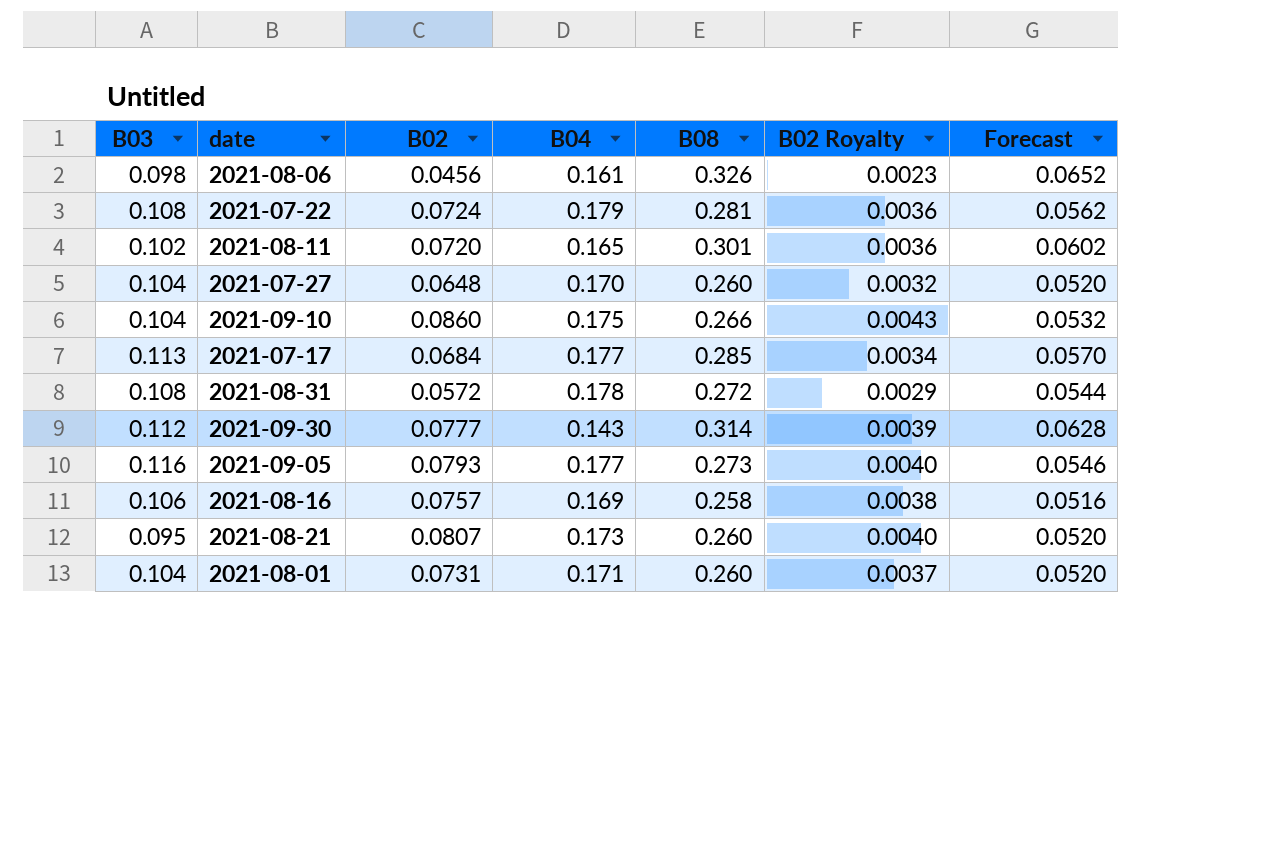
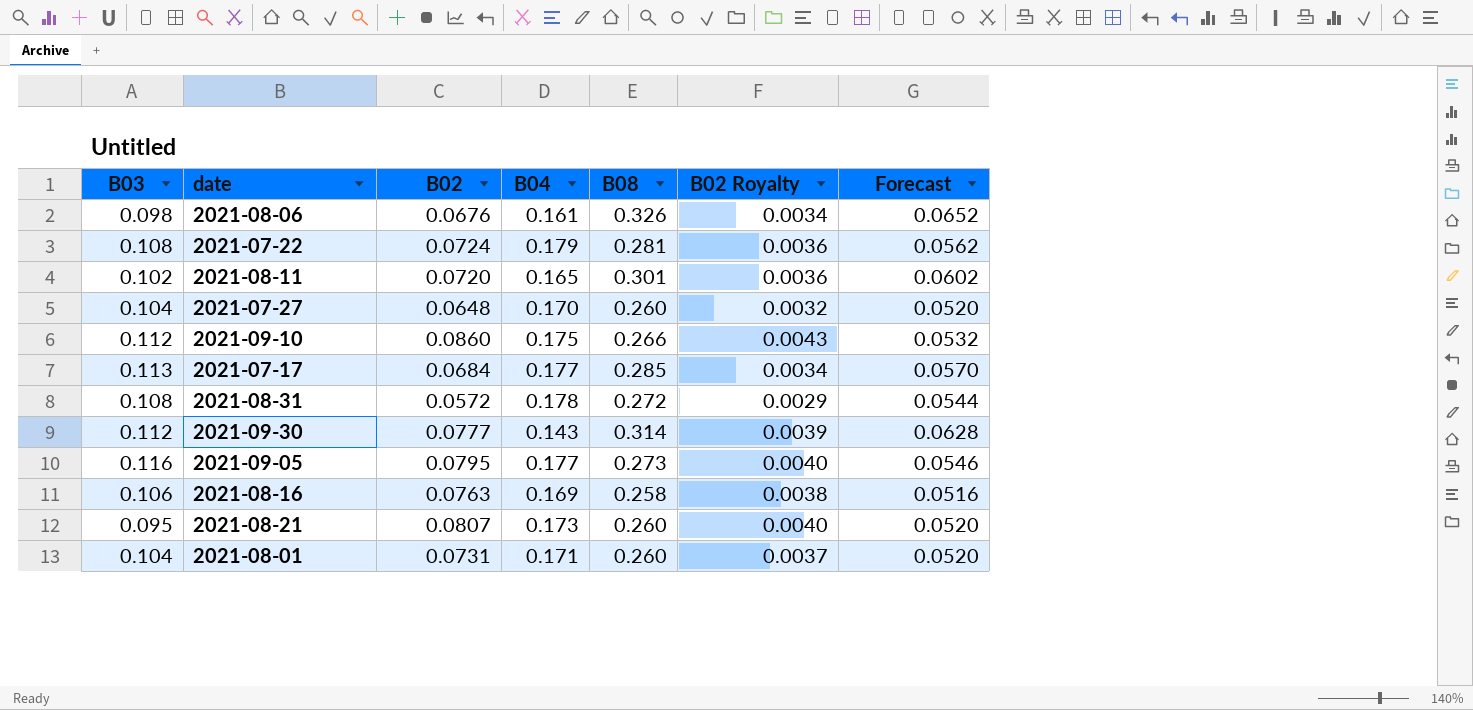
2021-08-06 | B02: 0.0456 -> 0.0676
2021-08-06 | B02 Royalty: 0.0023 -> 0.0034
2021-09-10 | B03: 0.104 -> 0.112
2021-09-05 | B02: 0.0793 -> 0.0795
2021-08-16 | B02: 0.0757 -> 0.0763

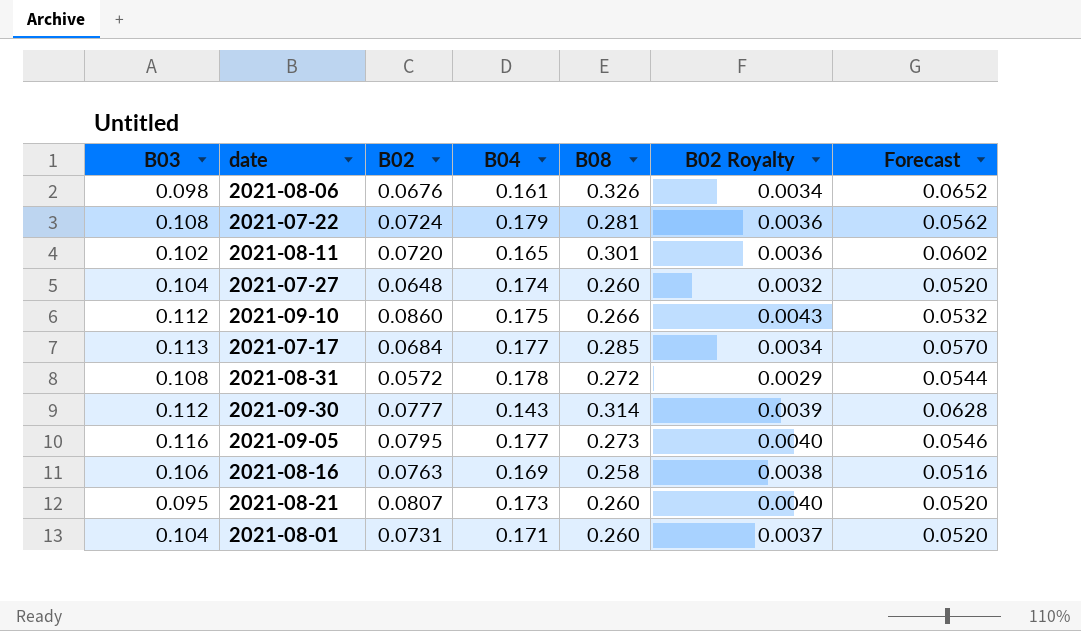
2021-07-27 | B04: 0.170 -> 0.174

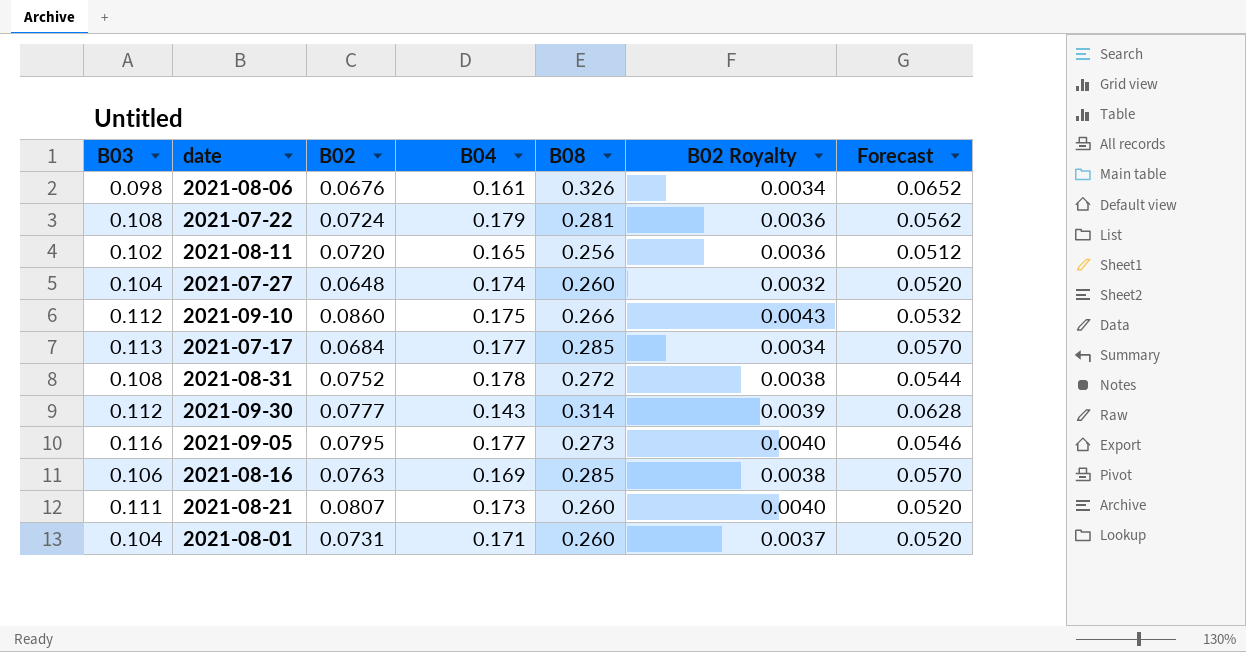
2021-08-11 | B08: 0.301 -> 0.256
2021-08-11 | Forecast: 0.0602 -> 0.0512
2021-08-31 | B02: 0.0572 -> 0.0752
2021-08-31 | B02 Royalty: 0.0029 -> 0.0038
2021-08-16 | B08: 0.258 -> 0.285
2021-08-16 | Forecast: 0.0516 -> 0.0570
2021-08-21 | B03: 0.095 -> 0.111

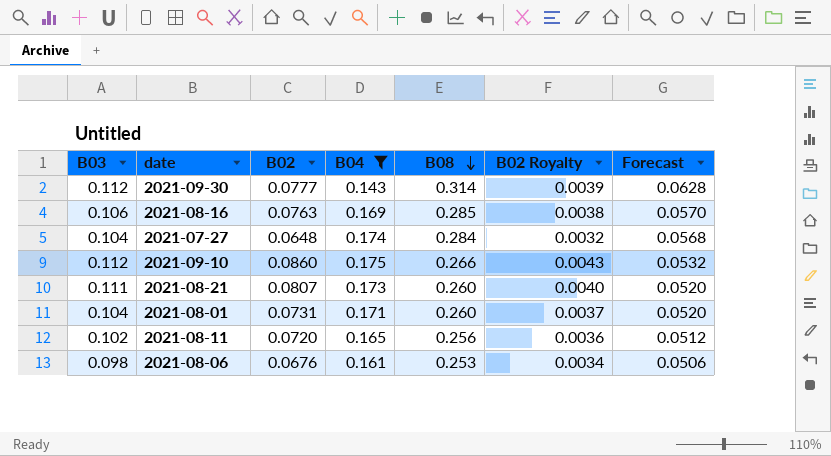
filter: none -> B04 <= 0.175
row order: none -> B08 descending
2021-07-27 | B08: 0.260 -> 0.284
2021-07-27 | Forecast: 0.0520 -> 0.0568
2021-08-06 | B08: 0.326 -> 0.253
2021-08-06 | Forecast: 0.0652 -> 0.0506

